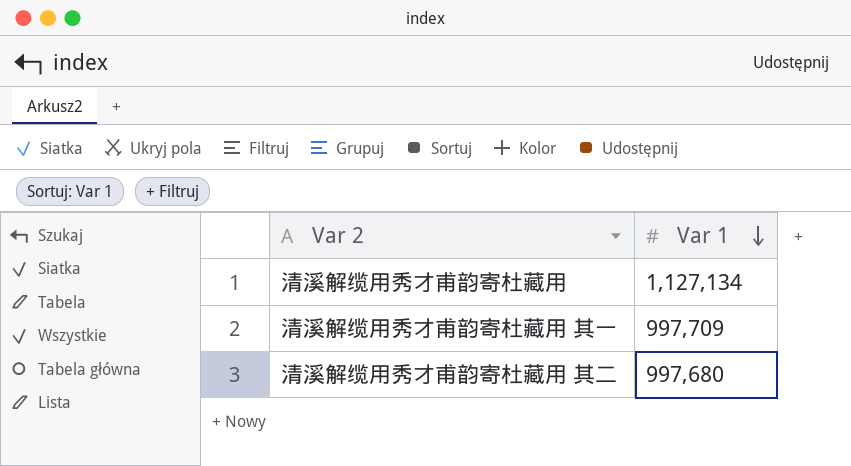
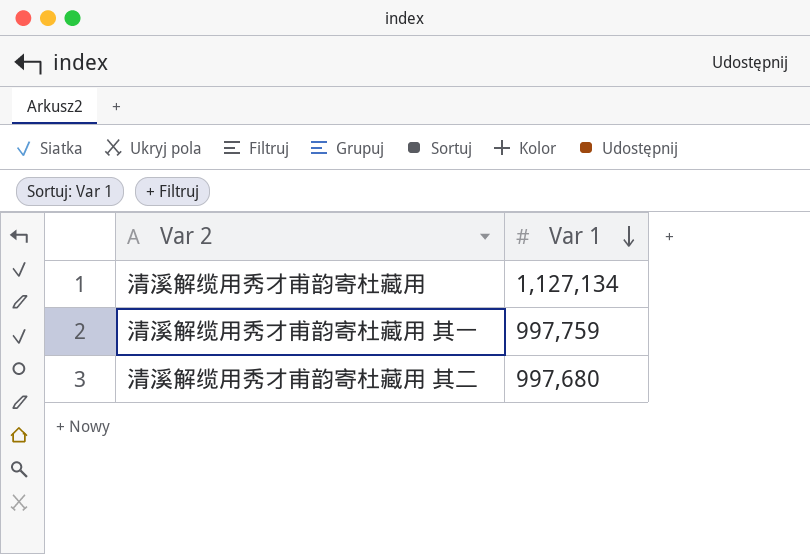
清溪解缆用秀才甫韵寄杜藏用 其一 | Var 1: 997,709 -> 997,759

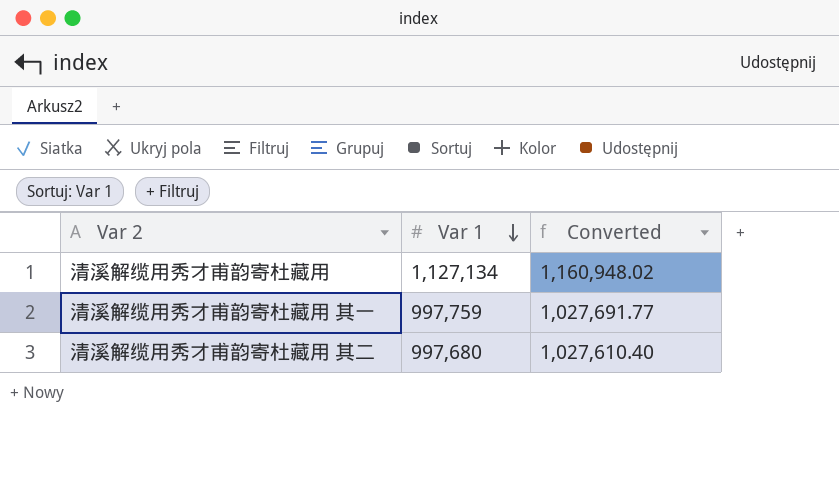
column Converted | formula: none -> [Var 1] * 1.03

